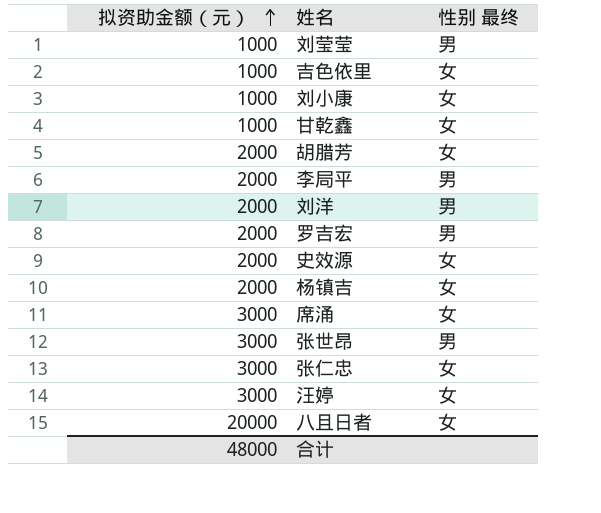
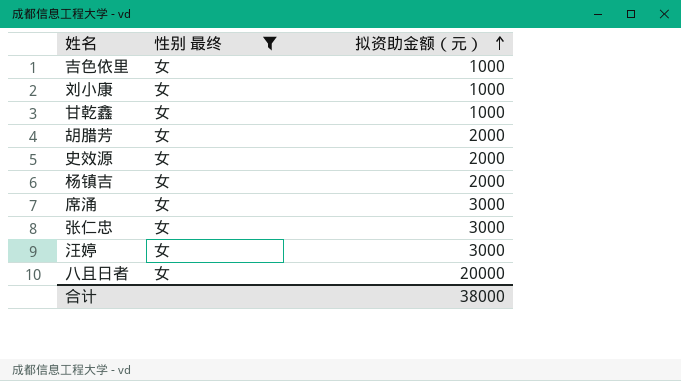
filter: none -> 性别 最终 = 女
column 拟资助金额（元） | position: 1 -> 3
合计 | 拟资助金额（元）: 48000 -> 38000

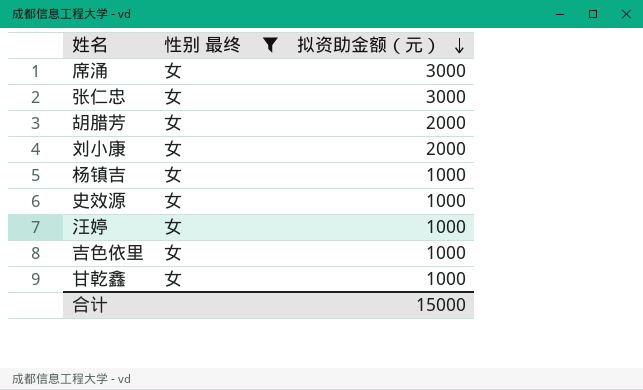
row order: 拟资助金额（元） ascending -> 拟资助金额（元） descending
row 八且日者: 女 | 20000 -> none
刘小康 | 拟资助金额（元）: 1000 -> 2000
杨镇吉 | 拟资助金额（元）: 2000 -> 1000
史效源 | 拟资助金额（元）: 2000 -> 1000
汪婷 | 拟资助金额（元）: 3000 -> 1000
合计 | 拟资助金额（元）: 38000 -> 15000

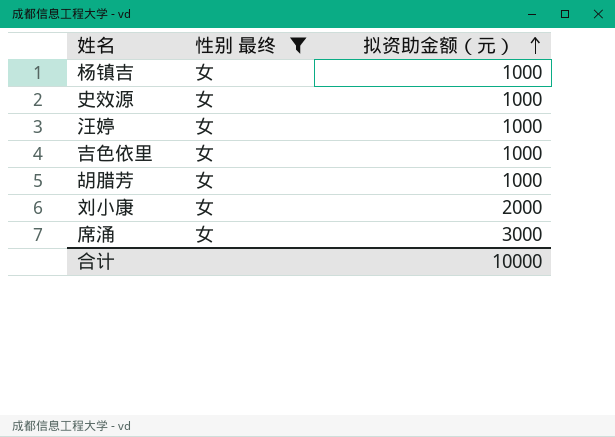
row order: 拟资助金额（元） descending -> 拟资助金额（元） ascending
row 张仁忠: 女 | 3000 -> none
row 甘乾鑫: 女 | 1000 -> none
胡腊芳 | 拟资助金额（元）: 2000 -> 1000
合计 | 拟资助金额（元）: 15000 -> 10000

